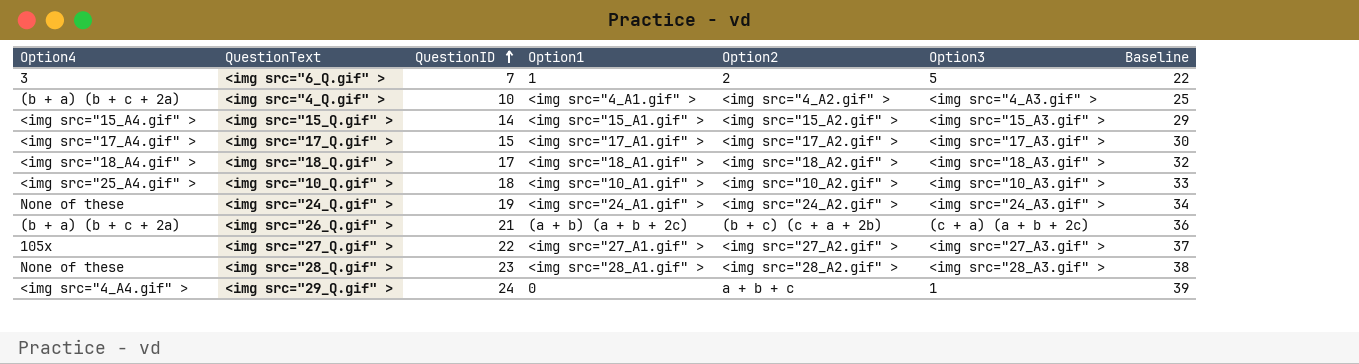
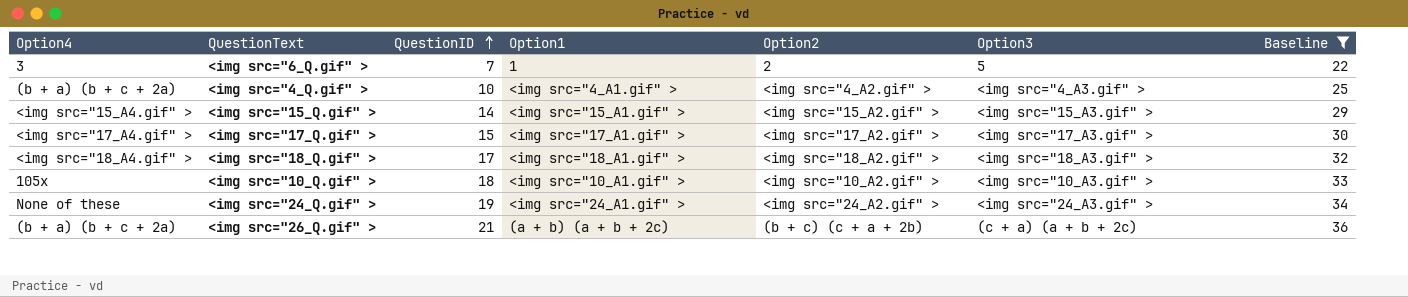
filter: none -> Baseline <= 36
<img src="10_Q.gif" > | Option4: <img src="25_A4.gif" > -> 105x

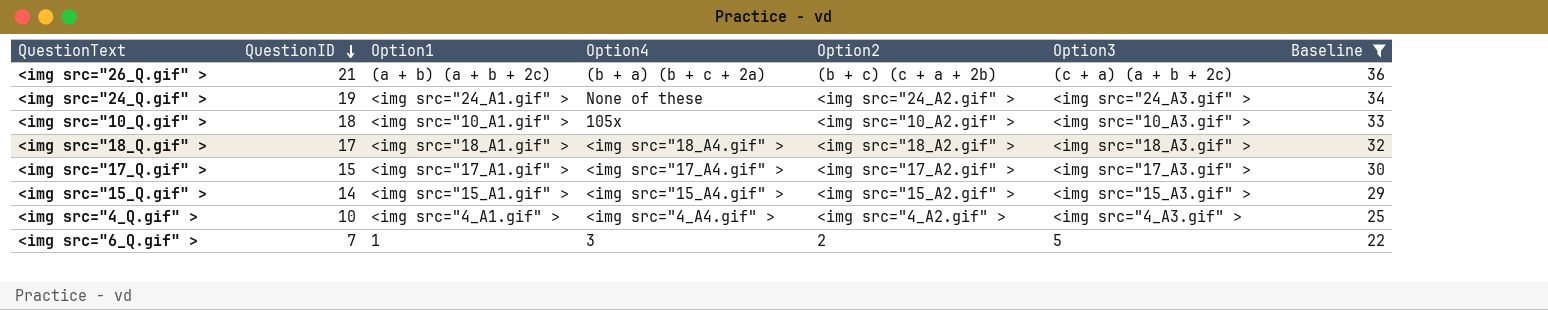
row order: QuestionID ascending -> QuestionID descending
column Option4 | position: 1 -> 4
<img src="4_Q.gif" > | Option4: (b + a) (b + c + 2a) -> <img src="4_A4.gif" >

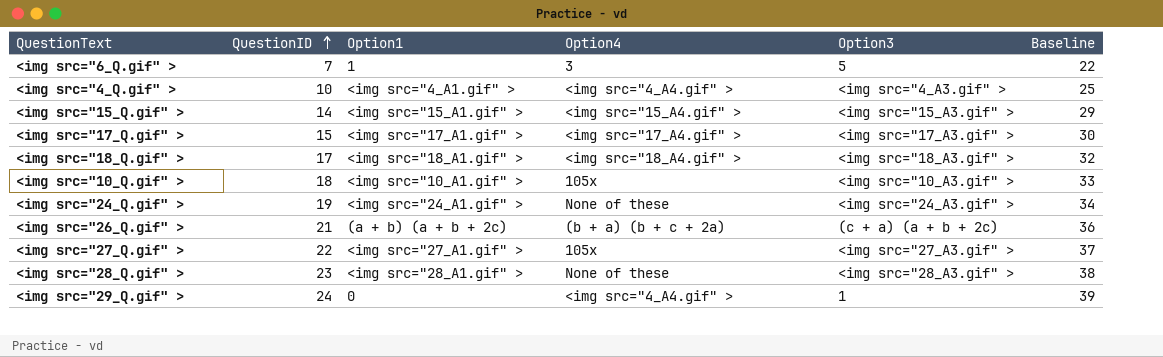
filter: Baseline <= 36 -> none
row order: QuestionID descending -> QuestionID ascending
column Option2 | position: 5 -> none

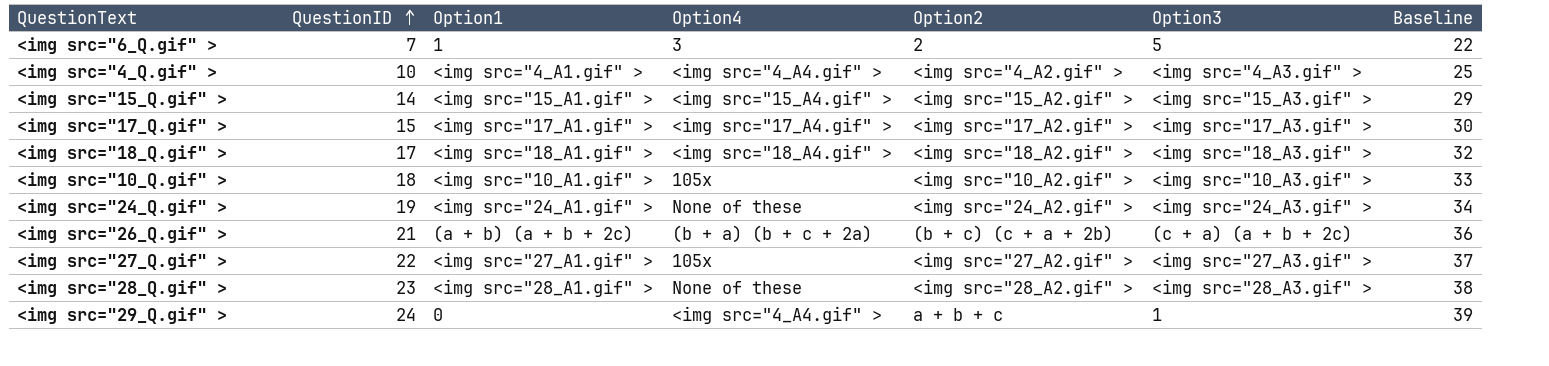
column Option2 | position: none -> 5

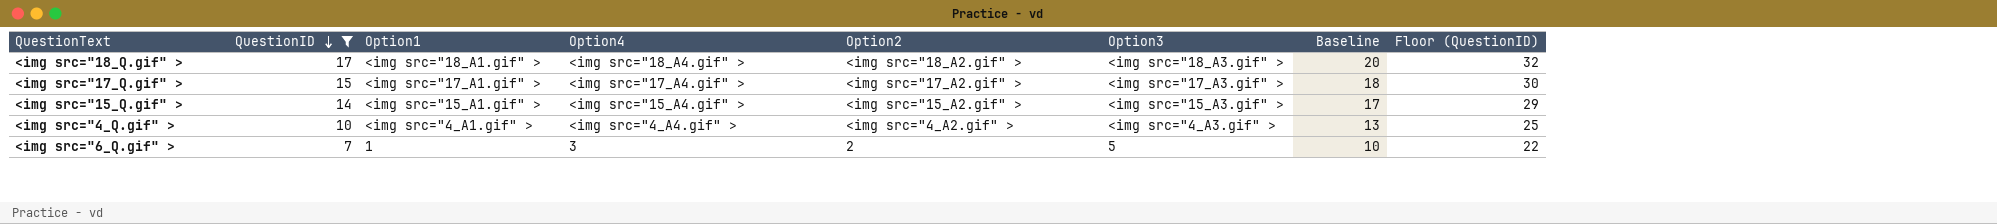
filter: none -> QuestionID <= 17
row order: QuestionID ascending -> QuestionID descending
column Baseline | formula: [QuestionID] + 15 -> [QuestionID] + 3
column Floor (QuestionID) | formula: none -> [QuestionID] + 15

